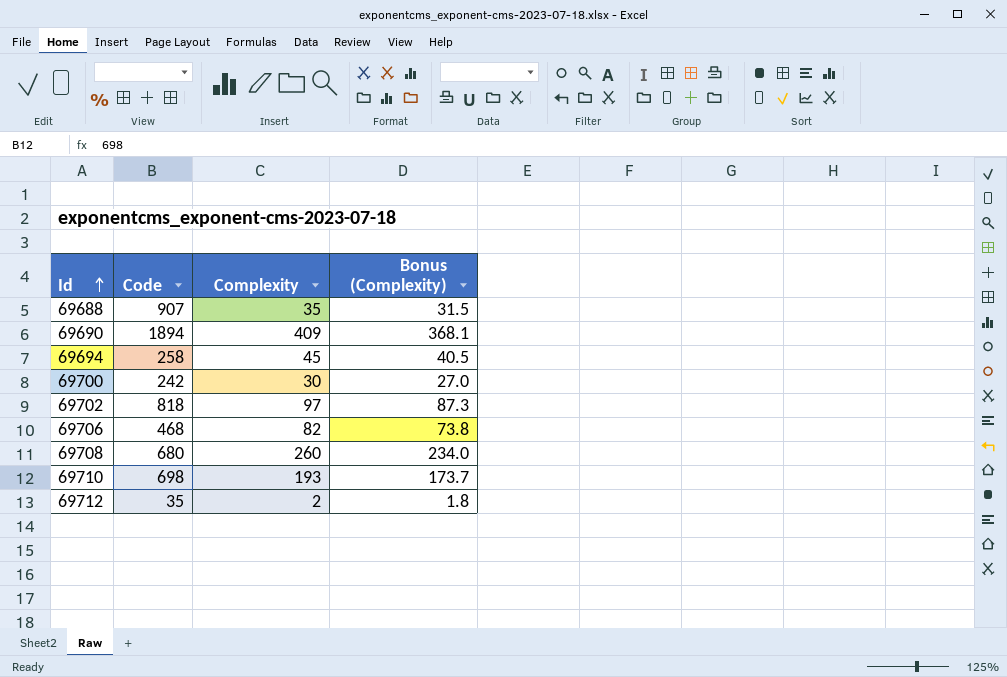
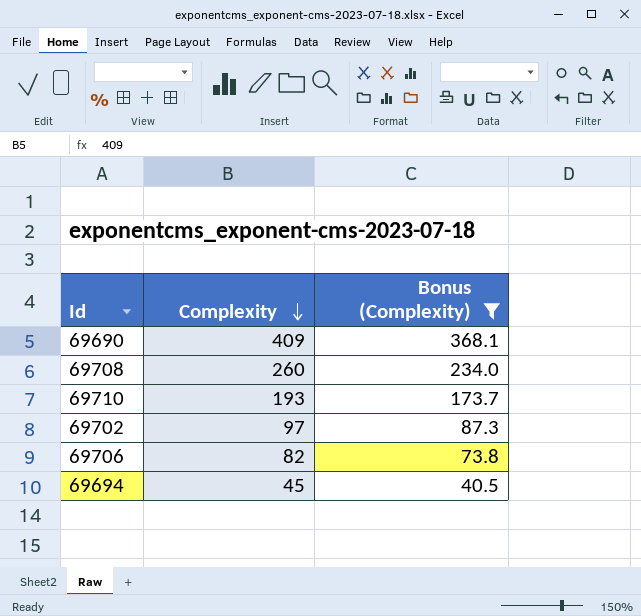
filter: none -> Bonus (Complexity) >= 40.5
row order: Id ascending -> Complexity descending
column Code | position: 2 -> none

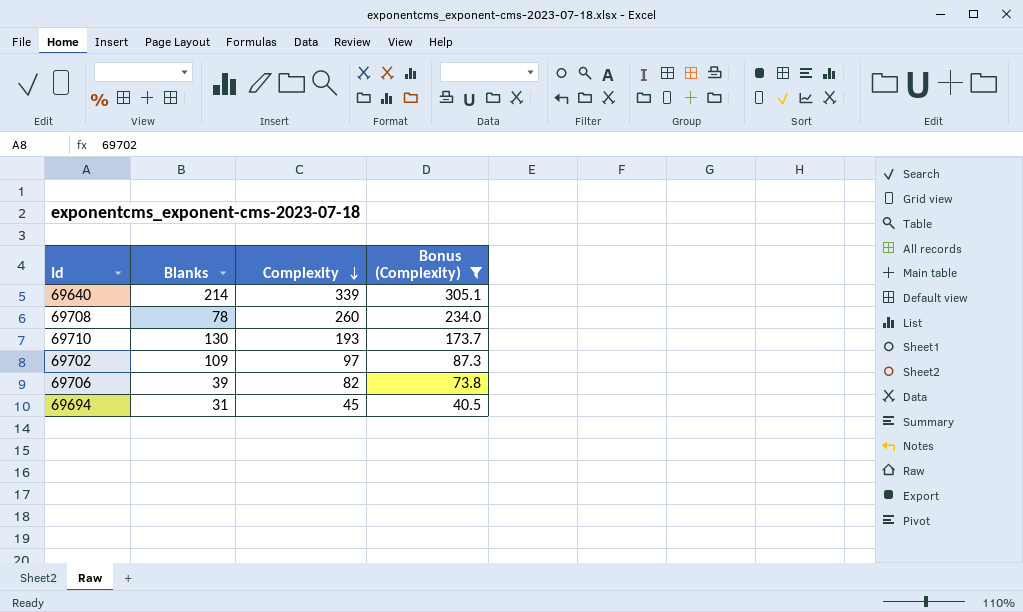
column Blanks | position: none -> 2
row 69690: 409 | 368.1 -> none
row 69640: none -> 214 | 339 | 305.1

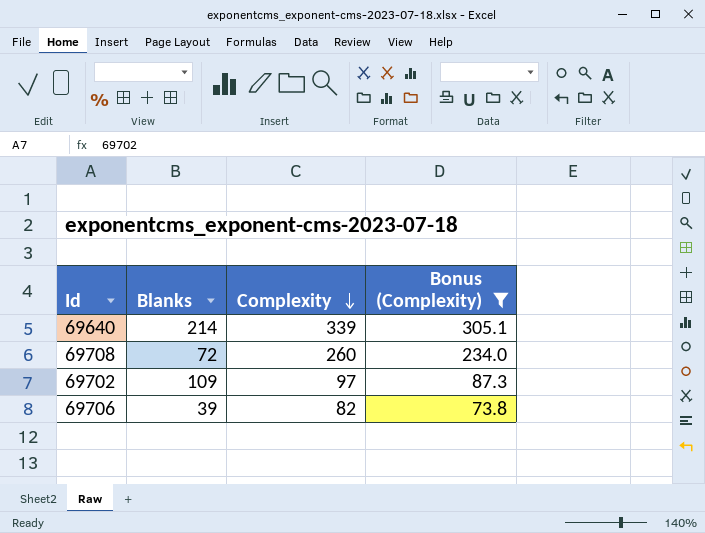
row 69710: 130 | 193 | 173.7 -> none
row 69694: 31 | 45 | 40.5 -> none
69708 | Blanks: 78 -> 72

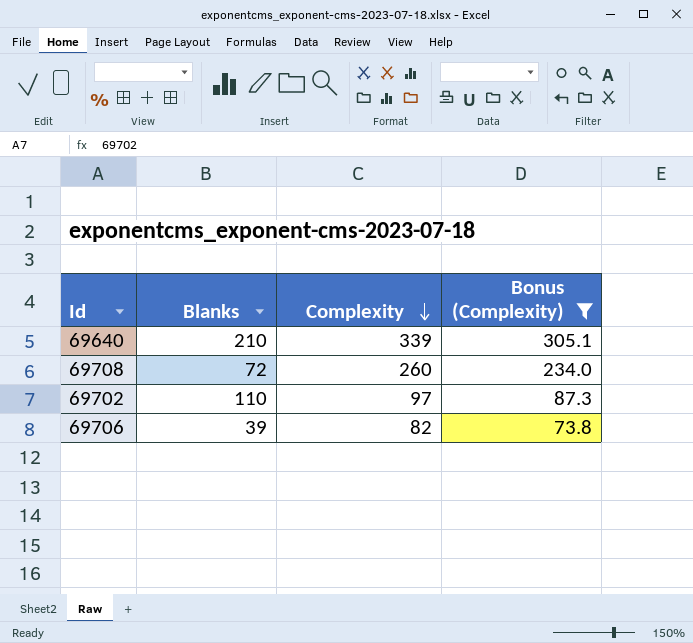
69640 | Blanks: 214 -> 210
69702 | Blanks: 109 -> 110

